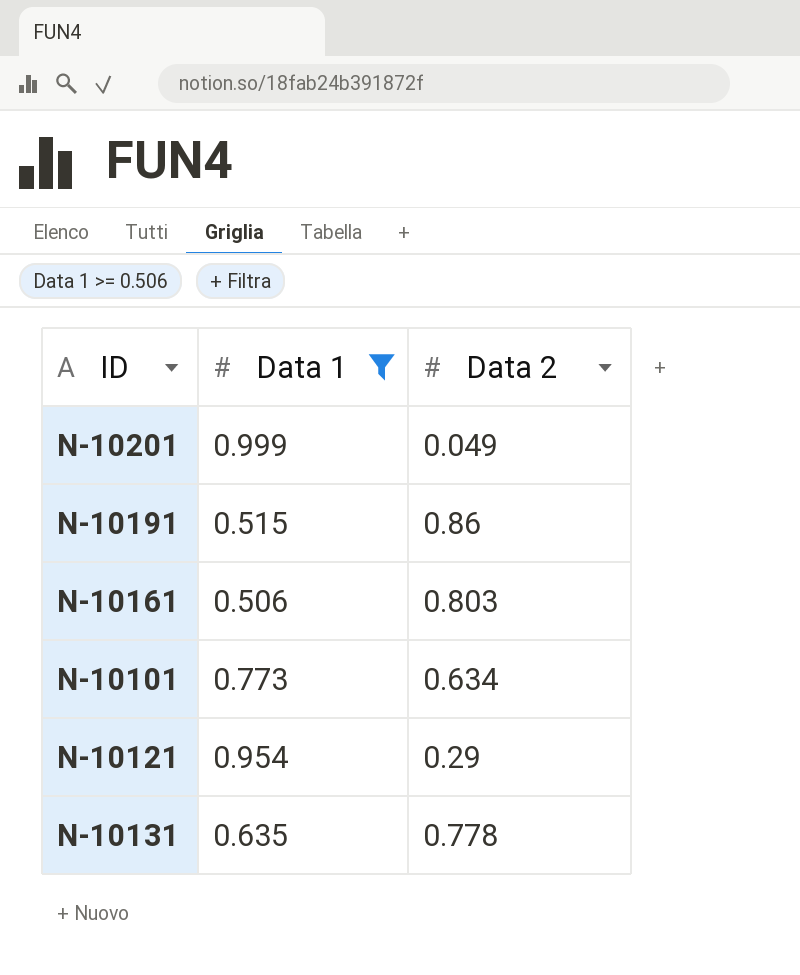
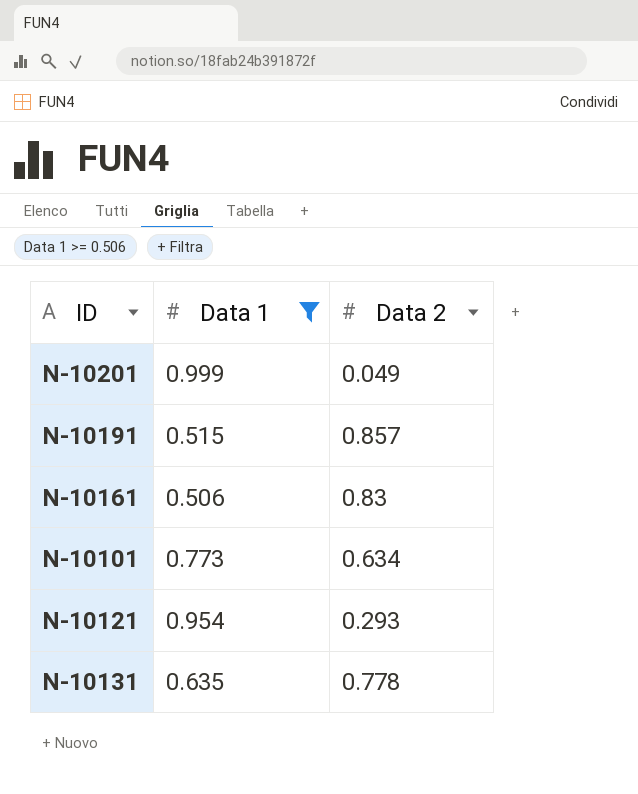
N-10191 | Data 2: 0.86 -> 0.857
N-10161 | Data 2: 0.803 -> 0.83
N-10121 | Data 2: 0.29 -> 0.293

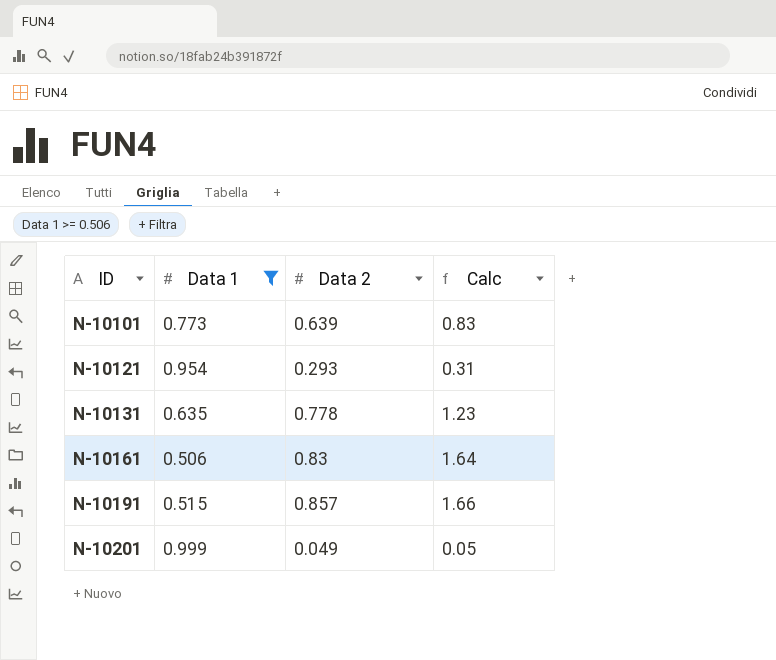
row order: none -> ID ascending
column Calc | formula: none -> [Data 2] / [Data 1]
N-10101 | Data 2: 0.634 -> 0.639

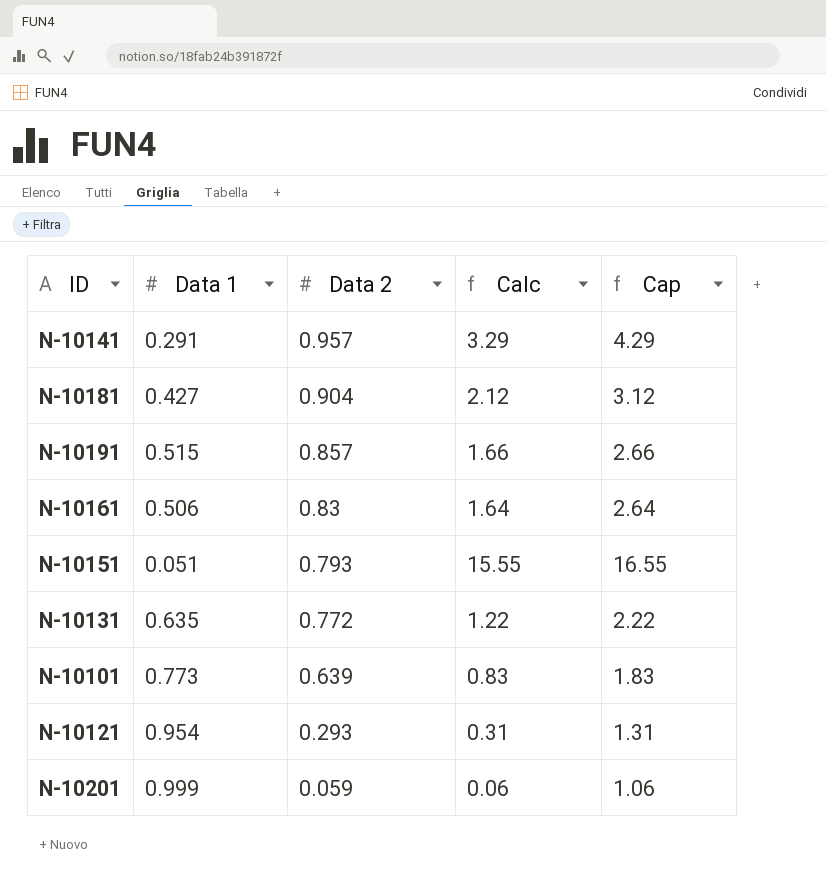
filter: Data 1 >= 0.506 -> none
row order: ID ascending -> Data 2 descending
column Cap | formula: none -> [Calc] + 1
N-10131 | Data 2: 0.778 -> 0.772
N-10131 | Calc: 1.23 -> 1.22
N-10201 | Data 2: 0.049 -> 0.059
N-10201 | Calc: 0.05 -> 0.06

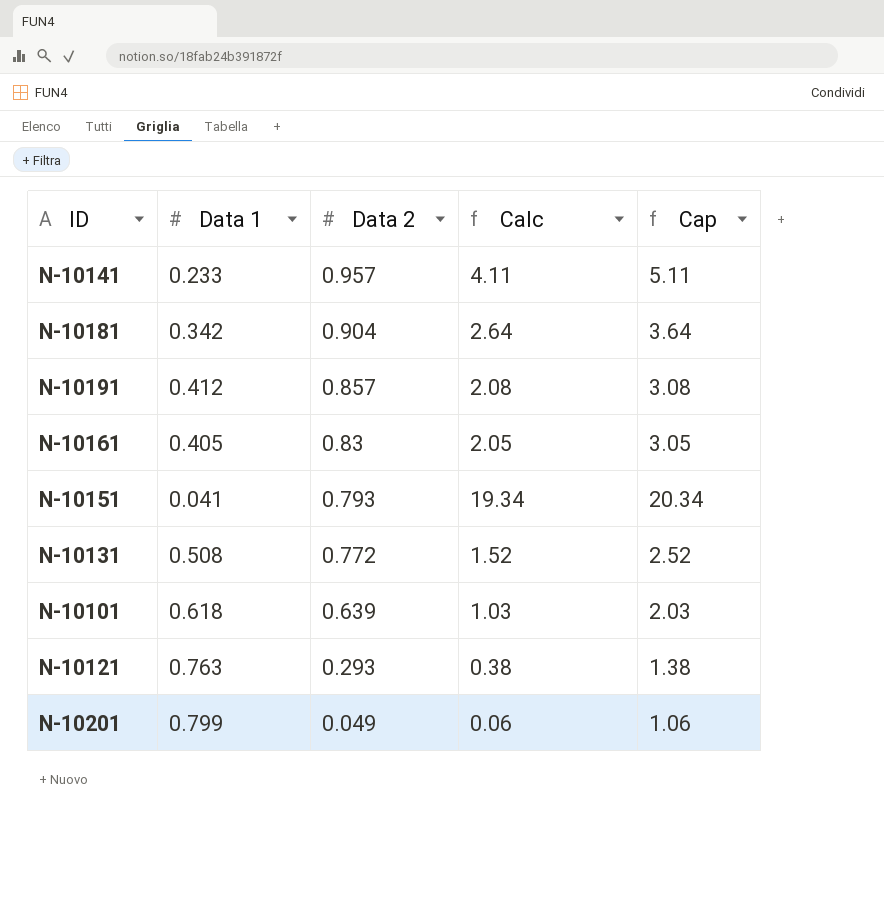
N-10141 | Data 1: 0.291 -> 0.233
N-10141 | Calc: 3.29 -> 4.11
N-10141 | Cap: 4.29 -> 5.11
N-10181 | Data 1: 0.427 -> 0.342
N-10181 | Calc: 2.12 -> 2.64
N-10181 | Cap: 3.12 -> 3.64
N-10191 | Data 1: 0.515 -> 0.412
N-10191 | Calc: 1.66 -> 2.08
N-10191 | Cap: 2.66 -> 3.08
N-10161 | Data 1: 0.506 -> 0.405
N-10161 | Calc: 1.64 -> 2.05
N-10161 | Cap: 2.64 -> 3.05
N-10151 | Data 1: 0.051 -> 0.041
N-10151 | Calc: 15.55 -> 19.34
N-10151 | Cap: 16.55 -> 20.34
N-10131 | Data 1: 0.635 -> 0.508
N-10131 | Calc: 1.22 -> 1.52
N-10131 | Cap: 2.22 -> 2.52
N-10101 | Data 1: 0.773 -> 0.618
N-10101 | Calc: 0.83 -> 1.03
N-10101 | Cap: 1.83 -> 2.03
N-10121 | Data 1: 0.954 -> 0.763
N-10121 | Calc: 0.31 -> 0.38
N-10121 | Cap: 1.31 -> 1.38
N-10201 | Data 1: 0.999 -> 0.799
N-10201 | Data 2: 0.059 -> 0.049

